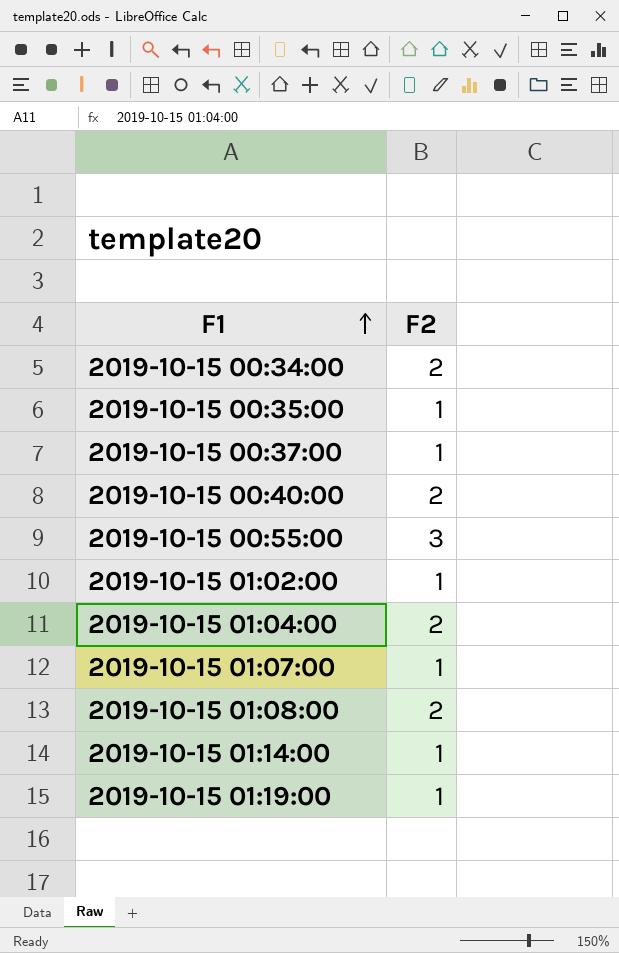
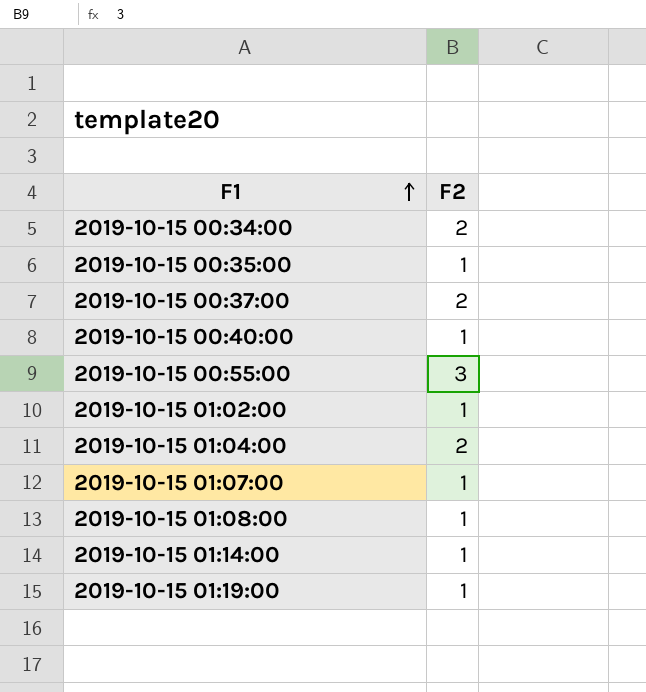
2019-10-15 00:37:00 | F2: 1 -> 2
2019-10-15 00:40:00 | F2: 2 -> 1
2019-10-15 01:08:00 | F2: 2 -> 1

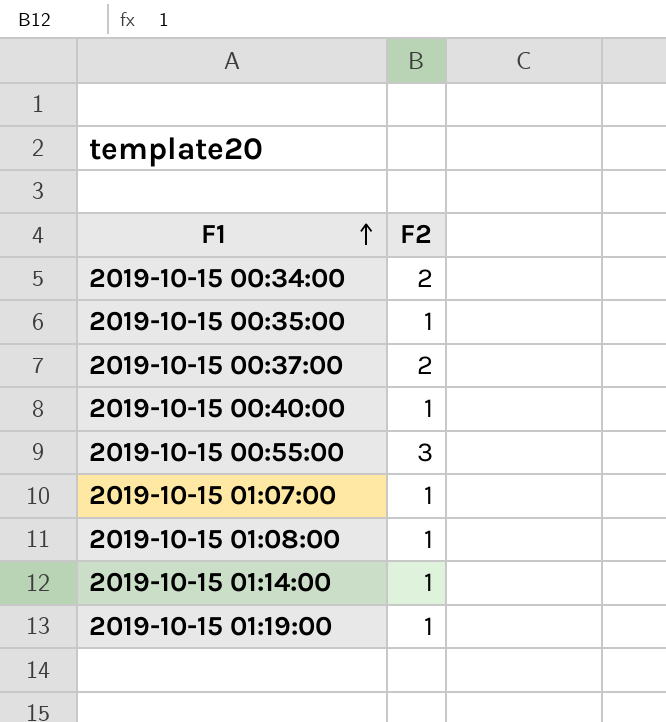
row 2019-10-15 01:02:00: 1 -> none
row 2019-10-15 01:04:00: 2 -> none

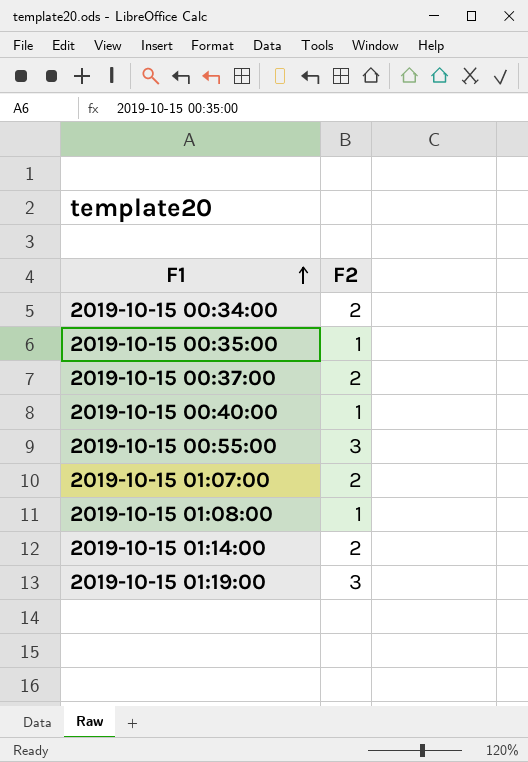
2019-10-15 01:07:00 | F2: 1 -> 2
2019-10-15 01:14:00 | F2: 1 -> 2
2019-10-15 01:19:00 | F2: 1 -> 3

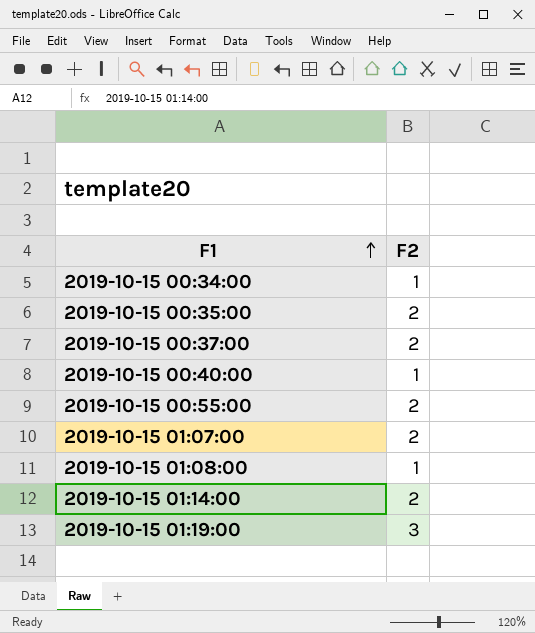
2019-10-15 00:34:00 | F2: 2 -> 1
2019-10-15 00:35:00 | F2: 1 -> 2
2019-10-15 00:55:00 | F2: 3 -> 2

